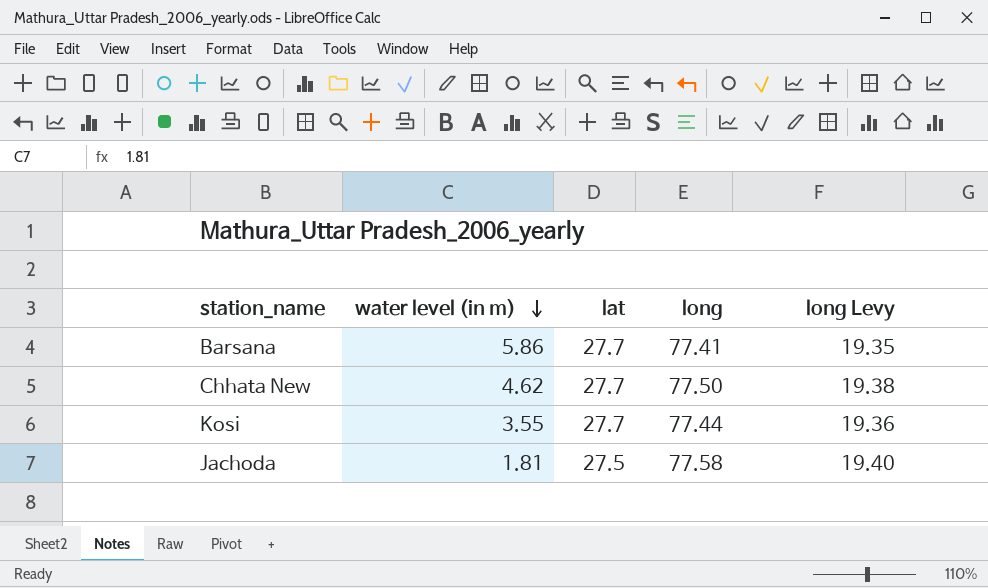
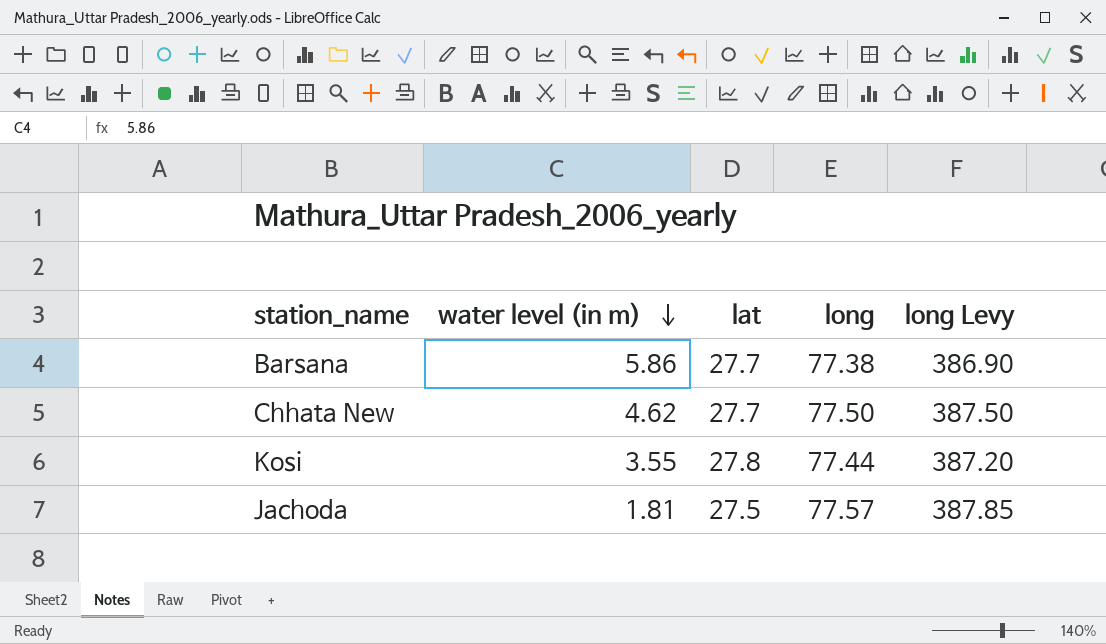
column long Levy | formula: [long] * 0.25 -> [long] * 5
Barsana | long: 77.41 -> 77.38
Kosi | lat: 27.7 -> 27.8
Jachoda | long: 77.58 -> 77.57

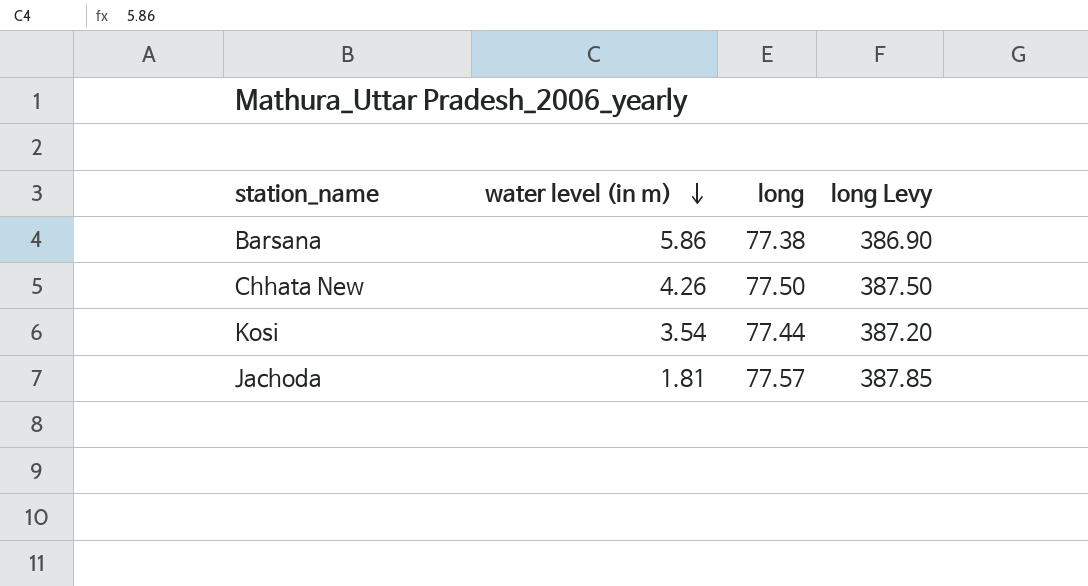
column lat | position: 3 -> none
Chhata New | water level (in m): 4.62 -> 4.26
Kosi | water level (in m): 3.55 -> 3.54

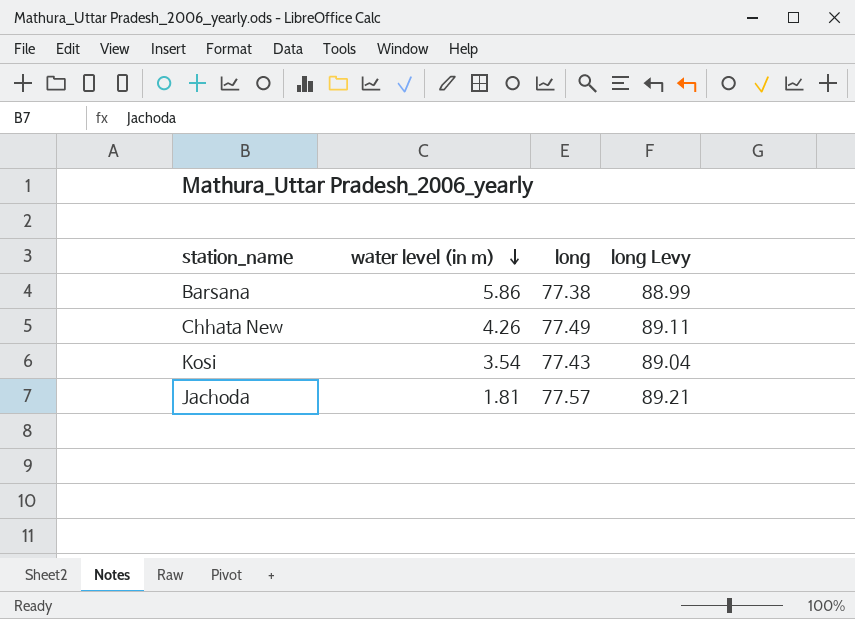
column long Levy | formula: [long] * 5 -> [long] * 1.15
Chhata New | long: 77.50 -> 77.49
Kosi | long: 77.44 -> 77.43

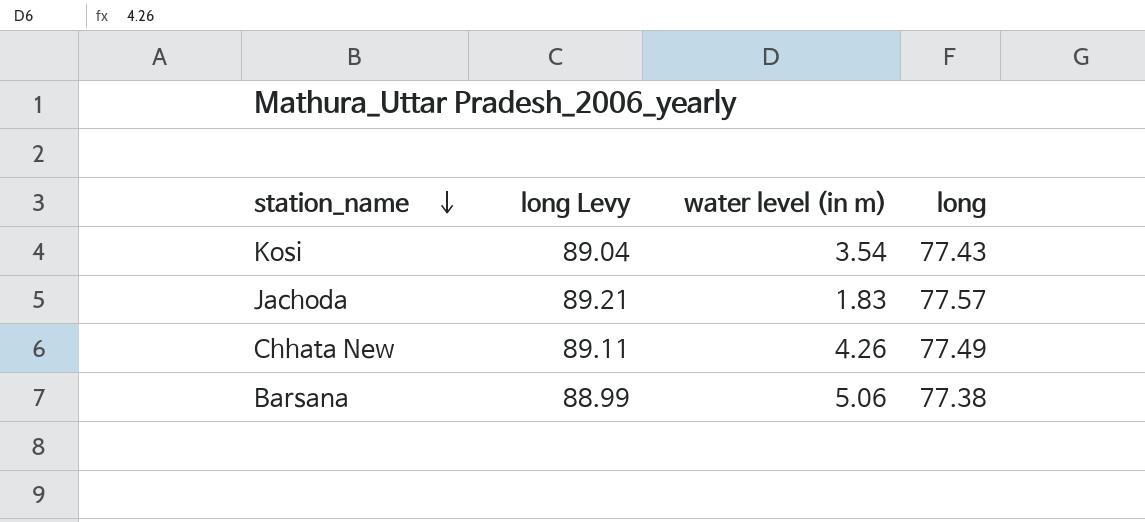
row order: water level (in m) descending -> station_name descending
column long Levy | position: 4 -> 2
Jachoda | water level (in m): 1.81 -> 1.83
Barsana | water level (in m): 5.86 -> 5.06

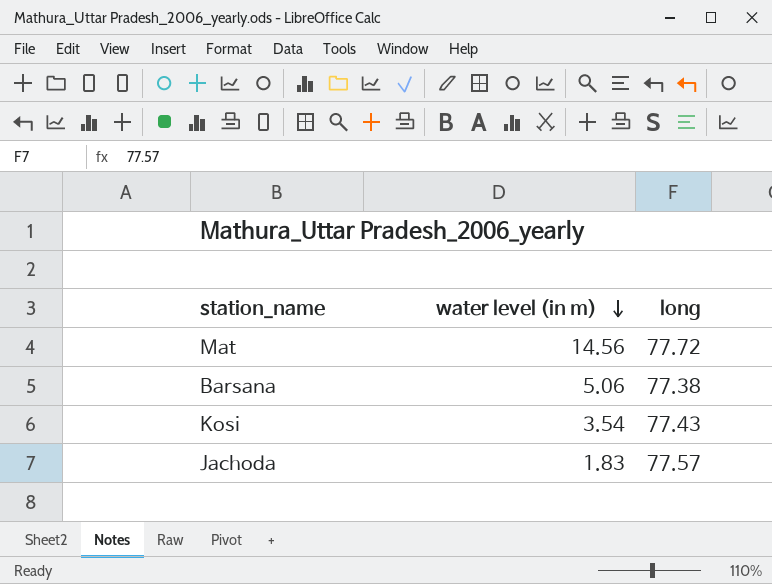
row order: station_name descending -> water level (in m) descending
column long Levy | formula: [long] * 1.15 -> none
row Chhata New: 89.11 | 4.26 | 77.49 -> none
row Mat: none -> 14.56 | 77.72

